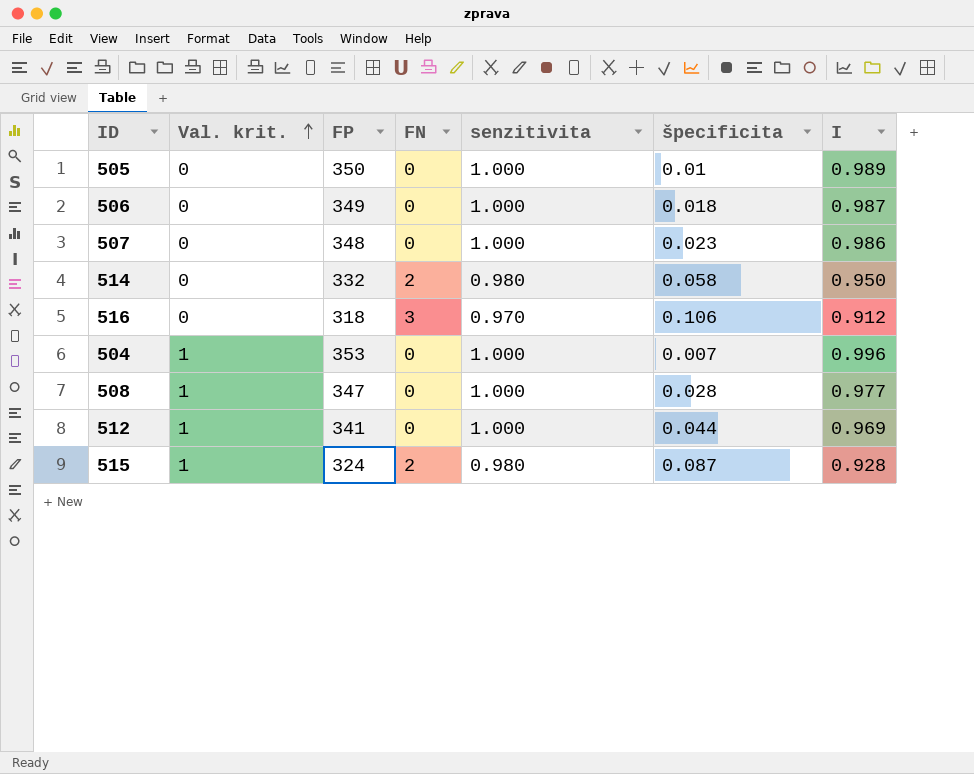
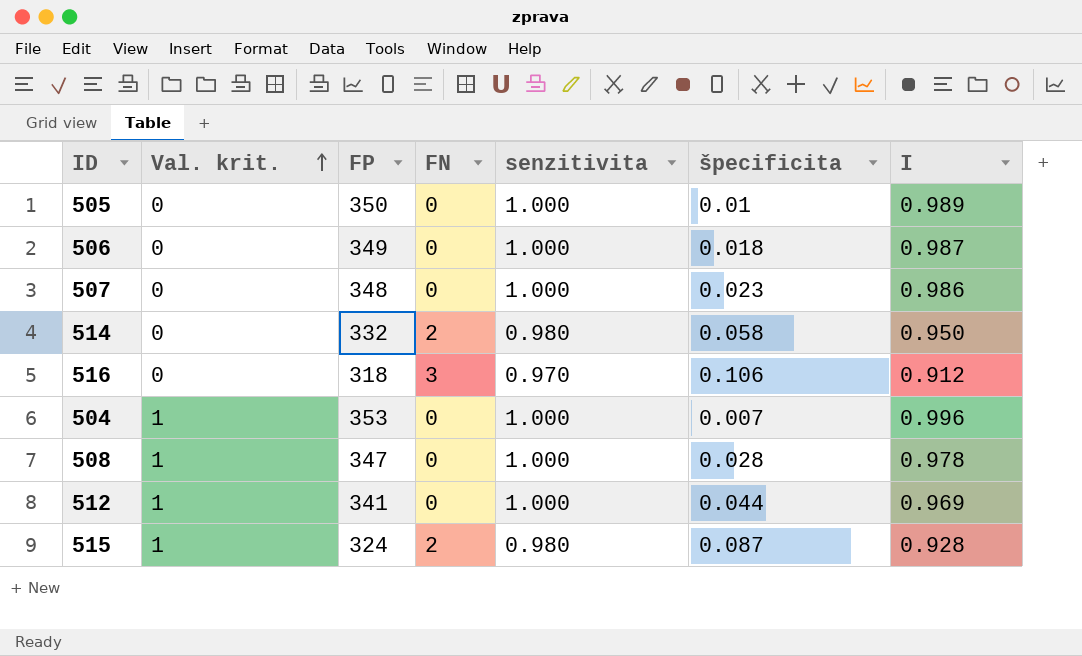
508 | I: 0.977 -> 0.978

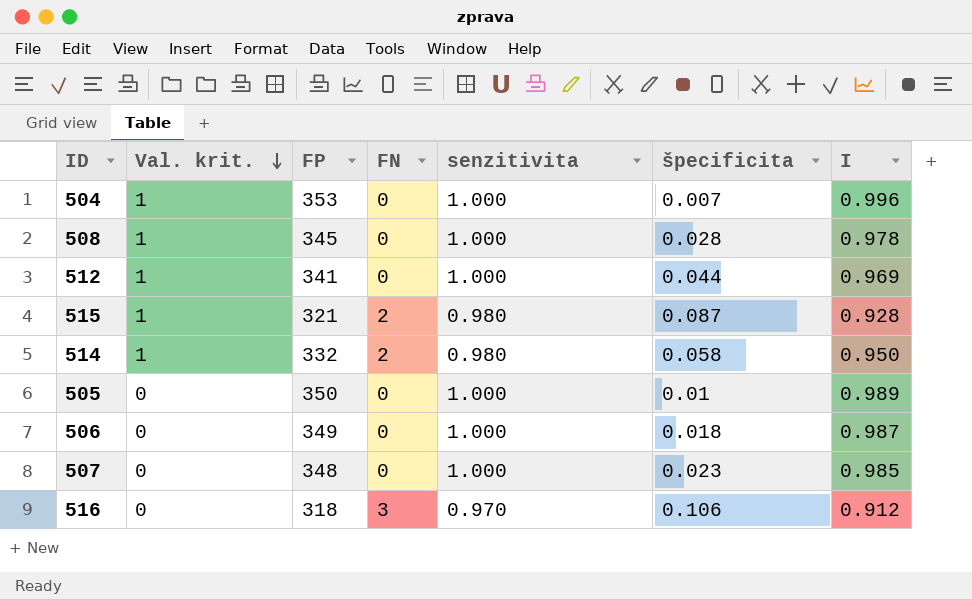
row order: Val. krit. ascending -> Val. krit. descending
508 | FP: 347 -> 345
515 | FP: 324 -> 321
514 | Val. krit.: 0 -> 1
507 | I: 0.986 -> 0.985

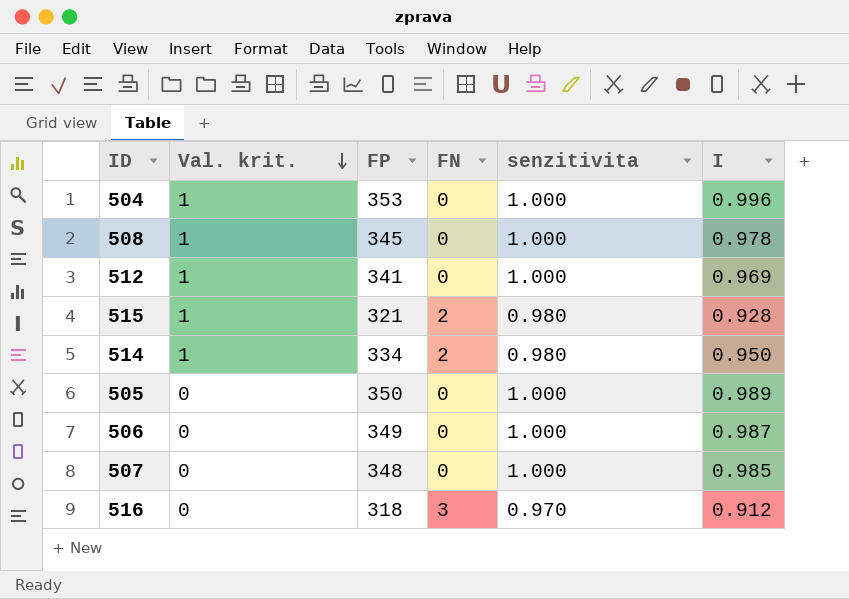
column špecificita | position: 6 -> none
514 | FP: 332 -> 334

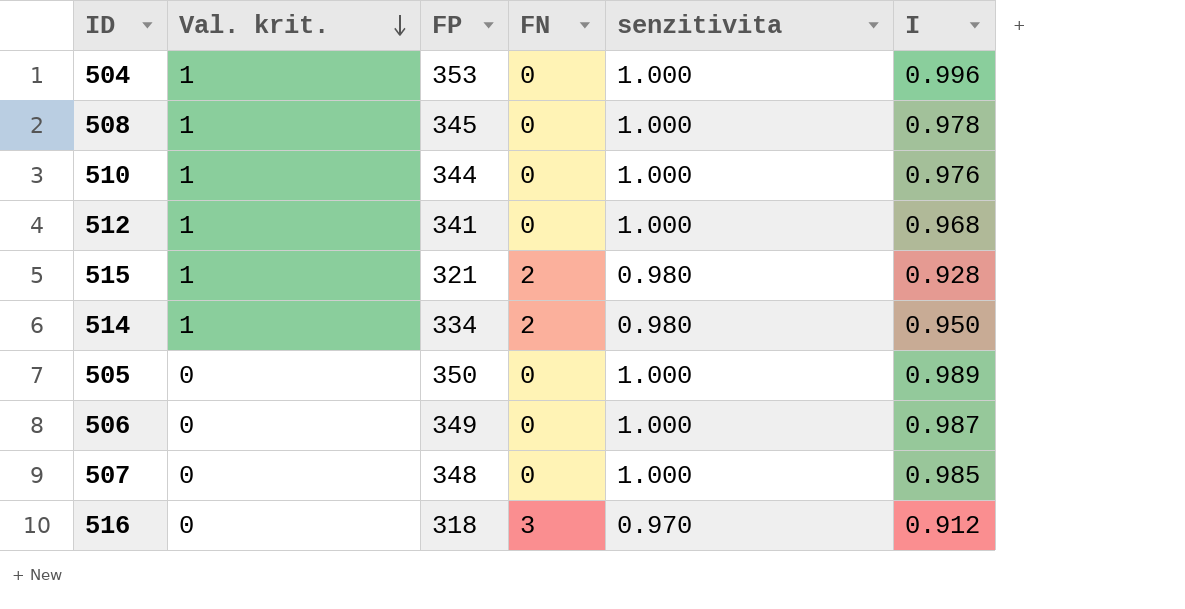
row 510: none -> 1 | 344 | 0 | 1.000 | 0.976
512 | I: 0.969 -> 0.968

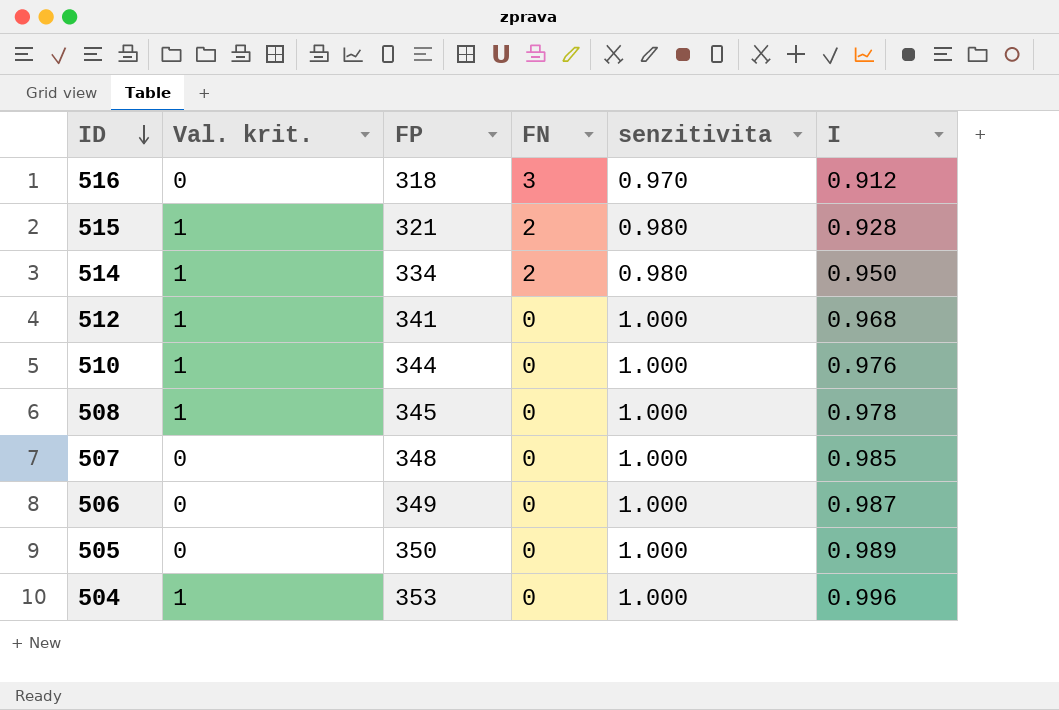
row order: Val. krit. descending -> ID descending

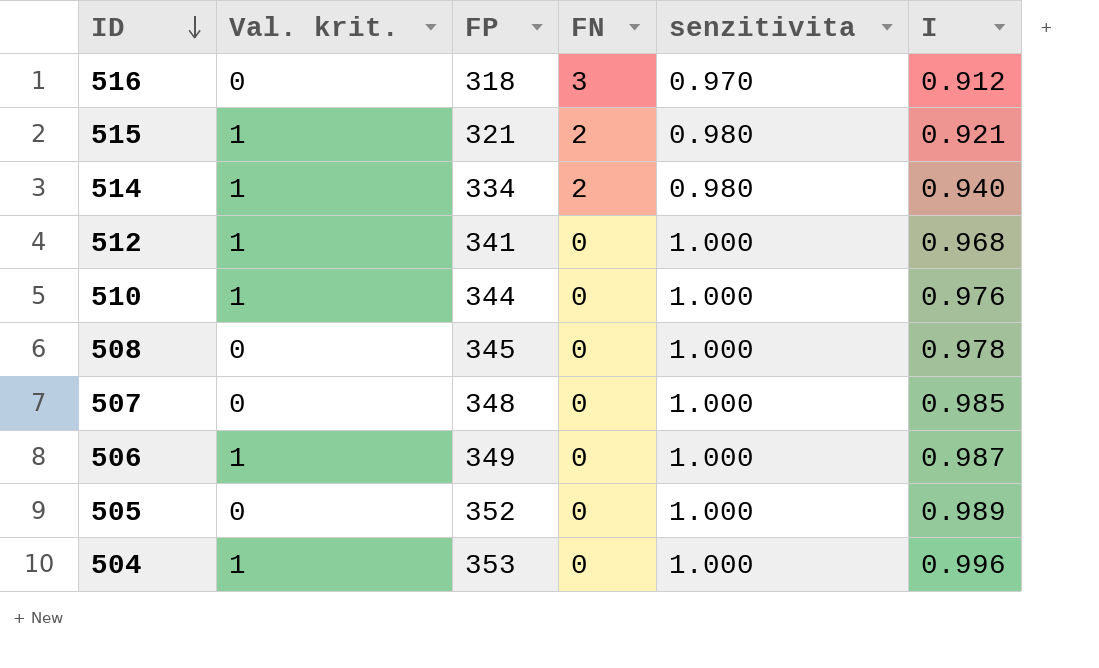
515 | I: 0.928 -> 0.921
514 | I: 0.950 -> 0.940
508 | Val. krit.: 1 -> 0
506 | Val. krit.: 0 -> 1
505 | FP: 350 -> 352

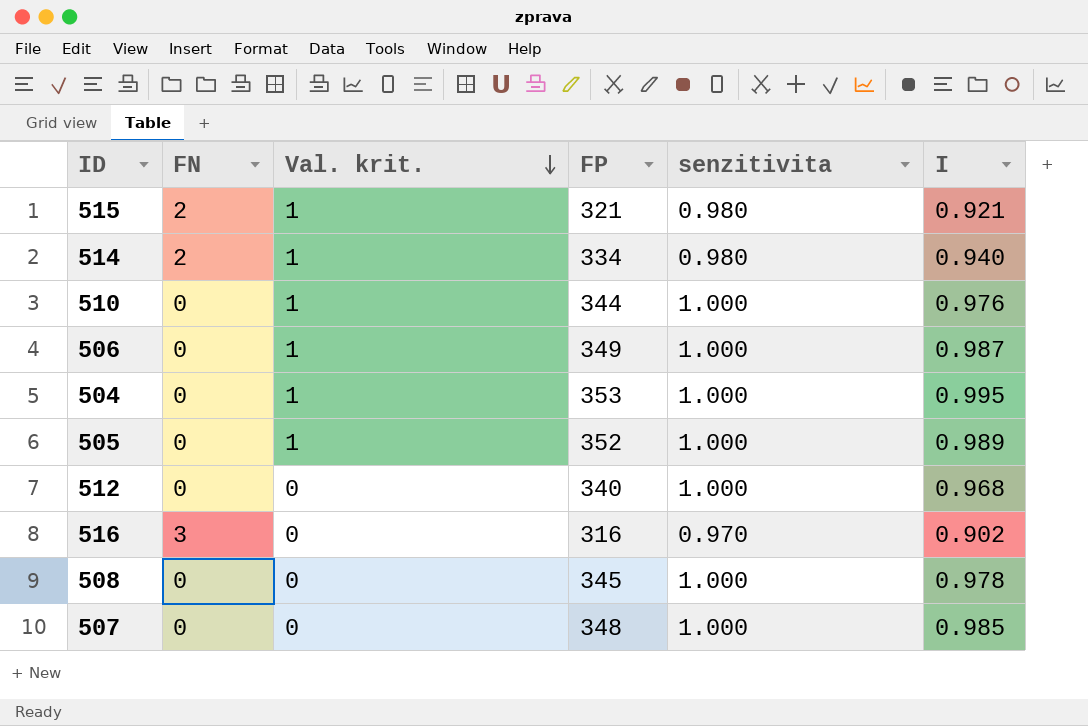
row order: ID descending -> Val. krit. descending
column FN | position: 4 -> 2
504 | I: 0.996 -> 0.995
505 | Val. krit.: 0 -> 1
512 | Val. krit.: 1 -> 0
512 | FP: 341 -> 340
516 | FP: 318 -> 316
516 | I: 0.912 -> 0.902

